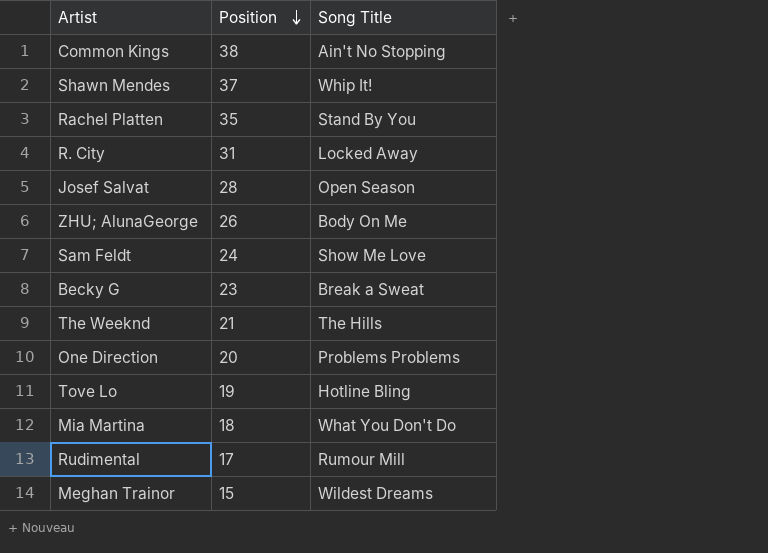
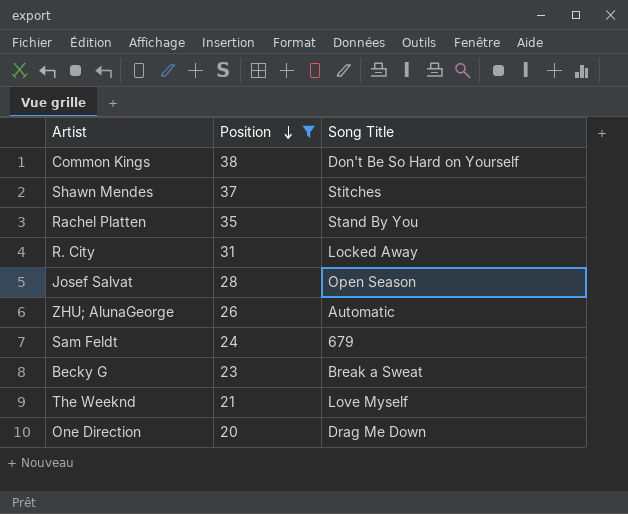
filter: none -> Position >= 20
Common Kings | Song Title: Ain't No Stopping -> Don't Be So Hard on Yourself
Shawn Mendes | Song Title: Whip It! -> Stitches
ZHU; AlunaGeorge | Song Title: Body On Me -> Automatic
Sam Feldt | Song Title: Show Me Love -> 679
The Weeknd | Song Title: The Hills -> Love Myself
One Direction | Song Title: Problems Problems -> Drag Me Down

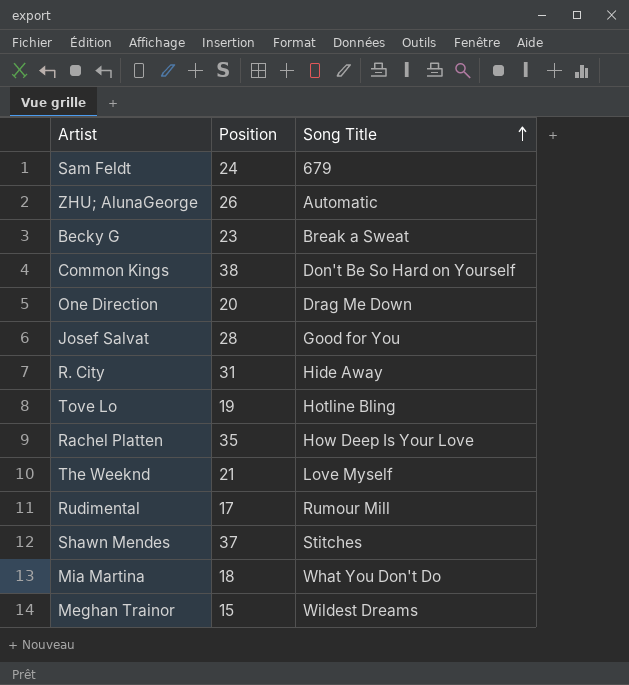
filter: Position >= 20 -> none
row order: Position descending -> Song Title ascending
Josef Salvat | Song Title: Open Season -> Good for You
R. City | Song Title: Locked Away -> Hide Away
Rachel Platten | Song Title: Stand By You -> How Deep Is Your Love

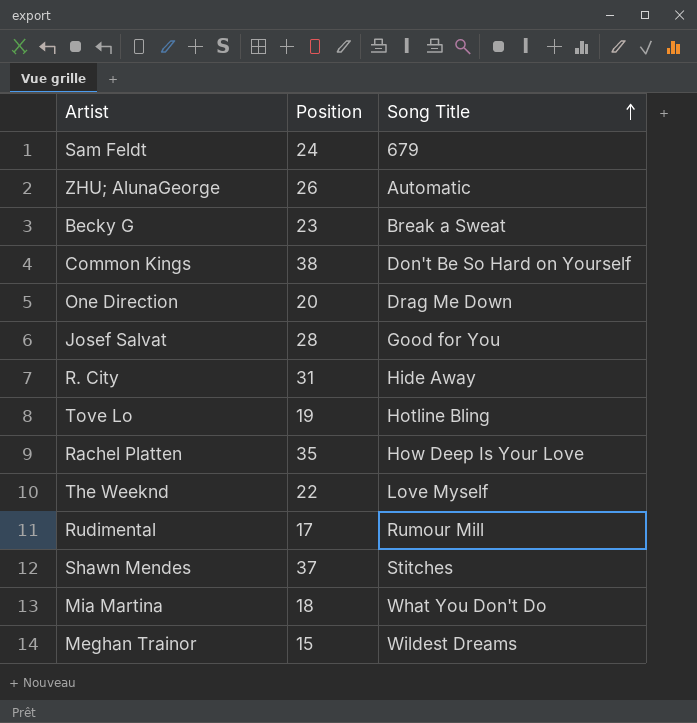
The Weeknd | Position: 21 -> 22

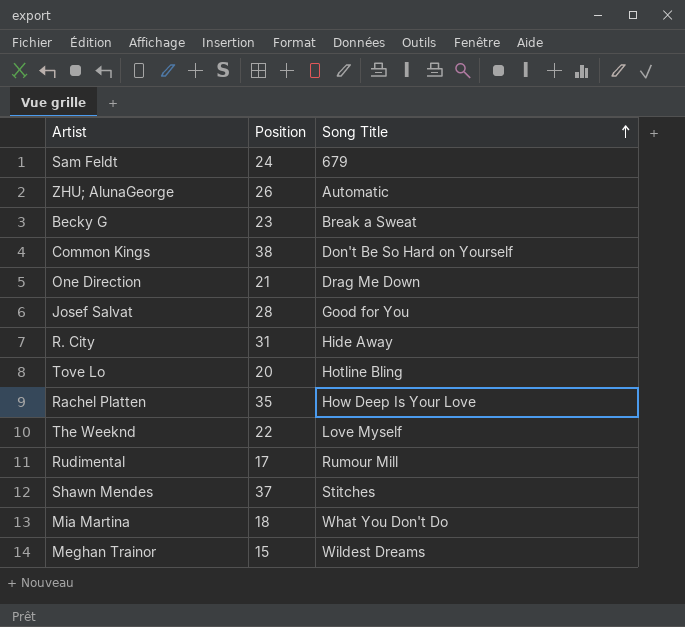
One Direction | Position: 20 -> 21
Tove Lo | Position: 19 -> 20

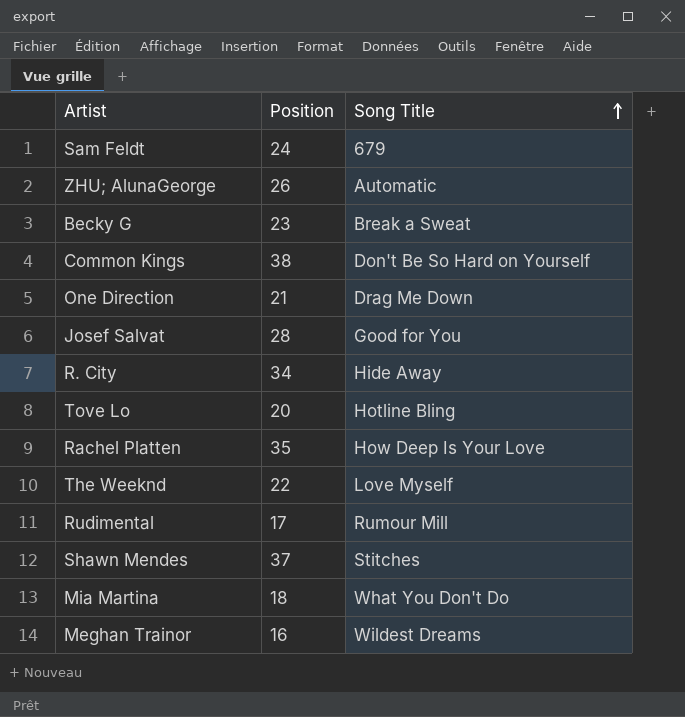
R. City | Position: 31 -> 34
Meghan Trainor | Position: 15 -> 16

